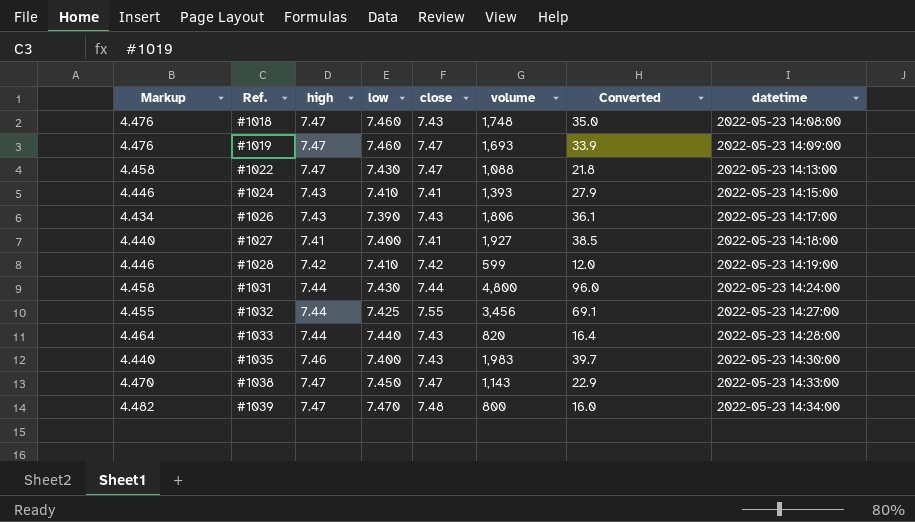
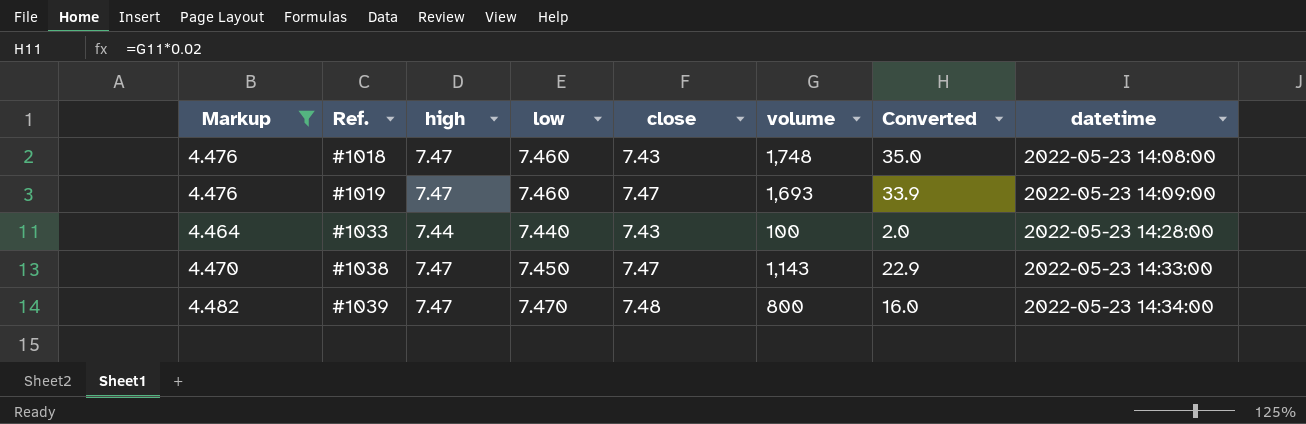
filter: none -> Markup >= 4.464
#1033 | volume: 820 -> 100
#1033 | Converted: 16.4 -> 2.0

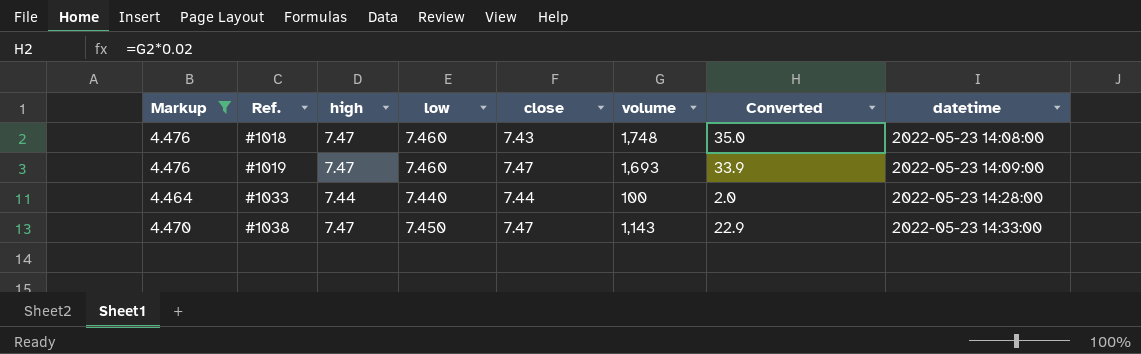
row #1039: 4.482 | 7.47 | 7.470 | 7.48 | 800 | 16.0 | 2022-05-23 14:34:00 -> none
#1033 | close: 7.43 -> 7.44

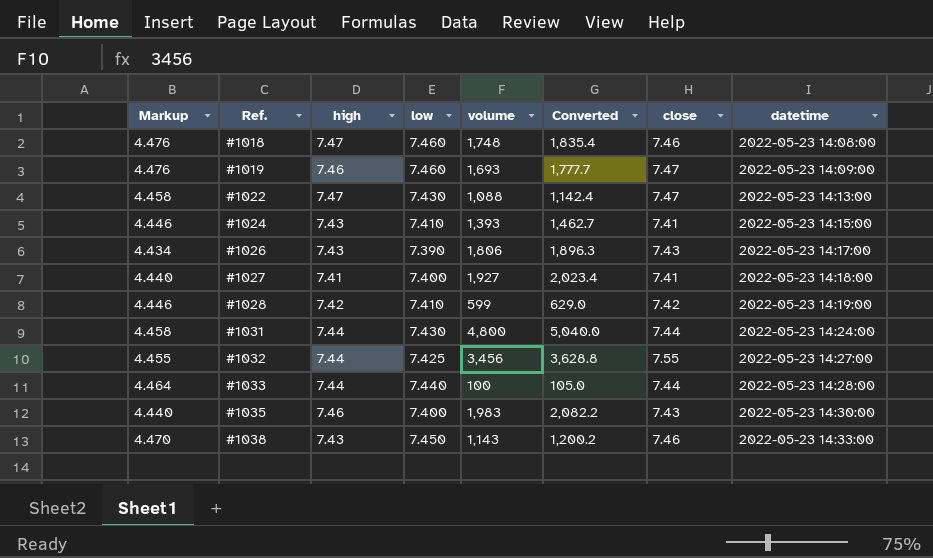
filter: Markup >= 4.464 -> none
column Converted | formula: [volume] * 0.02 -> [volume] * 1.05
column close | position: 5 -> 7
#1018 | close: 7.43 -> 7.46
#1019 | high: 7.47 -> 7.46
#1038 | high: 7.47 -> 7.43
#1038 | close: 7.47 -> 7.46

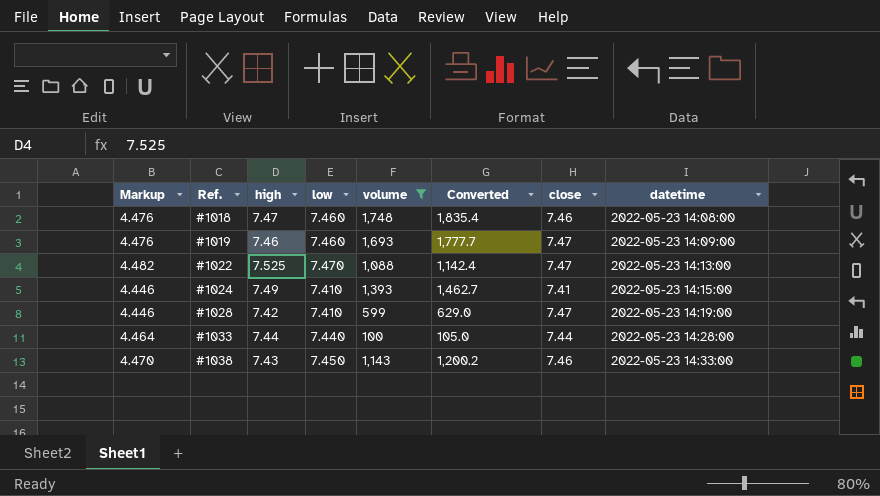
filter: none -> volume <= 1,748
#1022 | Markup: 4.458 -> 4.482
#1022 | high: 7.47 -> 7.525
#1022 | low: 7.430 -> 7.470
#1024 | high: 7.43 -> 7.49
#1028 | close: 7.42 -> 7.47

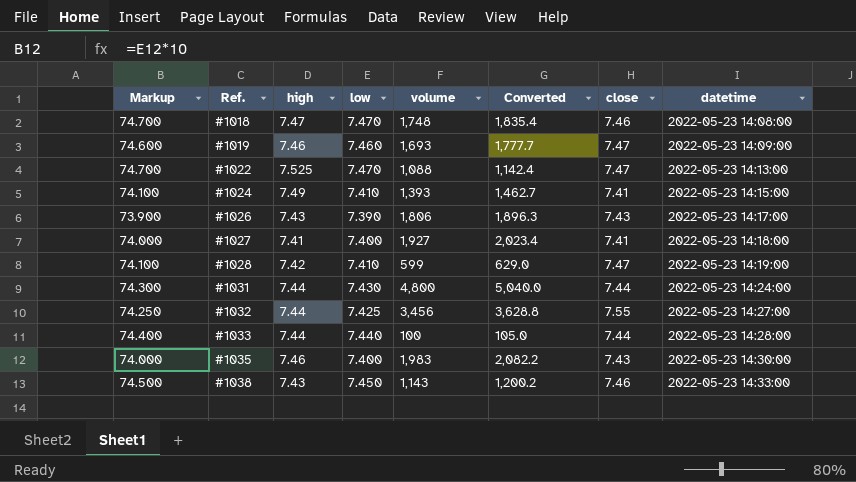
filter: volume <= 1,748 -> none
column Markup | formula: [low] * 0.6 -> [low] * 10
#1018 | low: 7.460 -> 7.470

